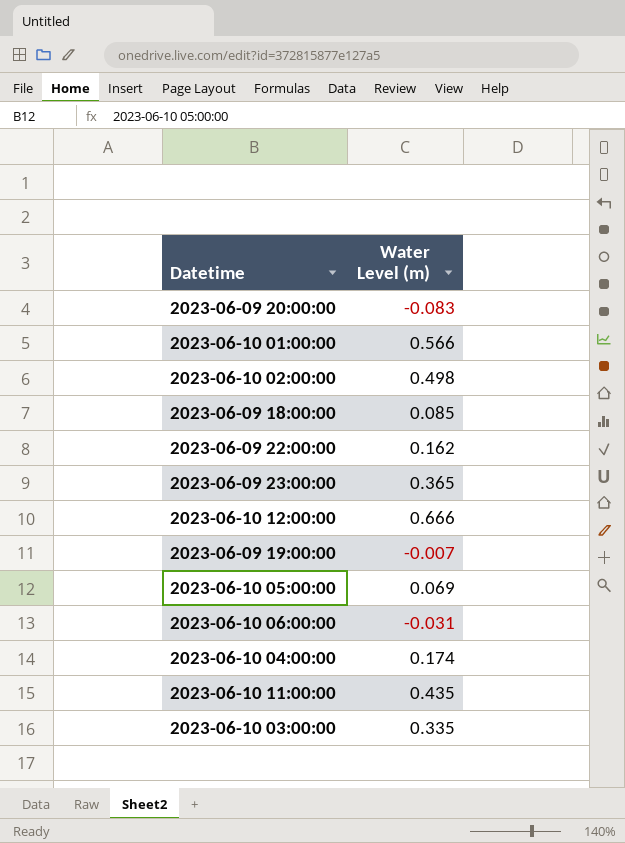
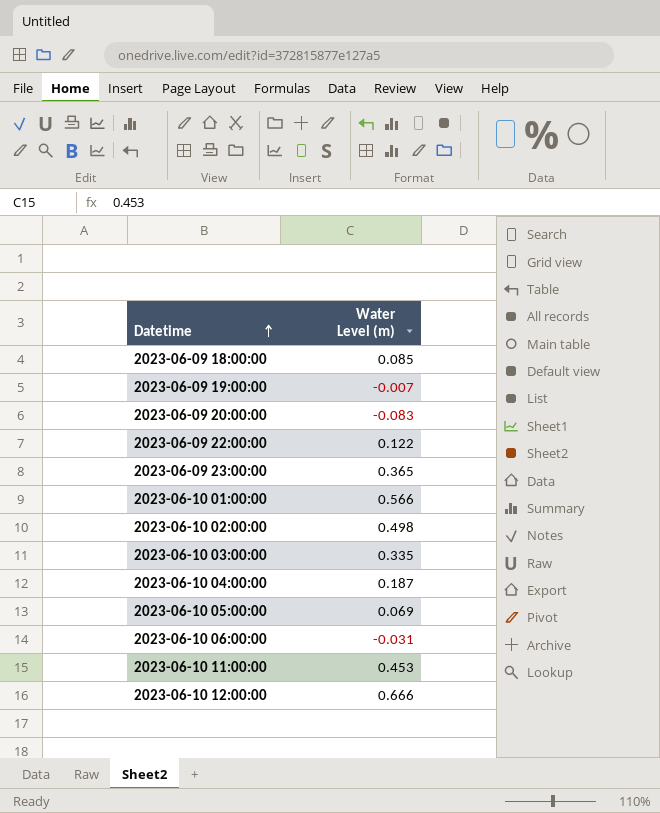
row order: none -> Datetime ascending
2023-06-09 22:00:00 | Water Level (m): 0.162 -> 0.122
2023-06-10 04:00:00 | Water Level (m): 0.174 -> 0.187
2023-06-10 11:00:00 | Water Level (m): 0.435 -> 0.453

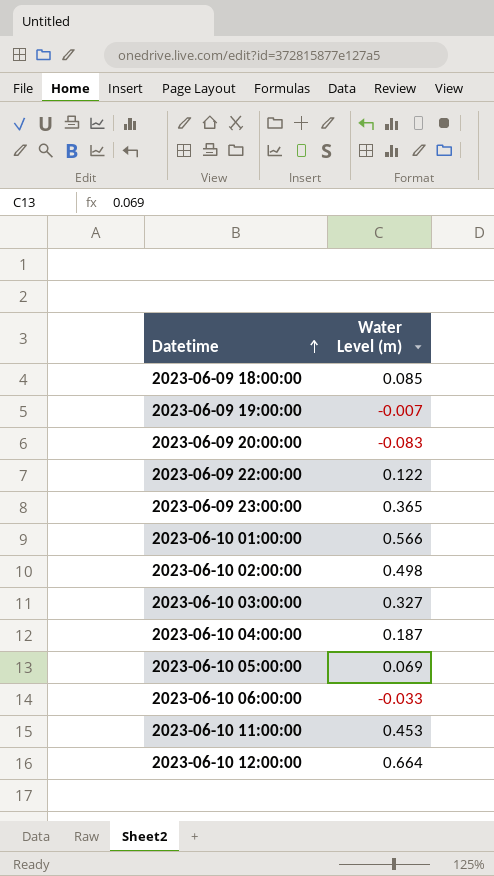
2023-06-10 03:00:00 | Water Level (m): 0.335 -> 0.327
2023-06-10 06:00:00 | Water Level (m): -0.031 -> -0.033
2023-06-10 12:00:00 | Water Level (m): 0.666 -> 0.664

